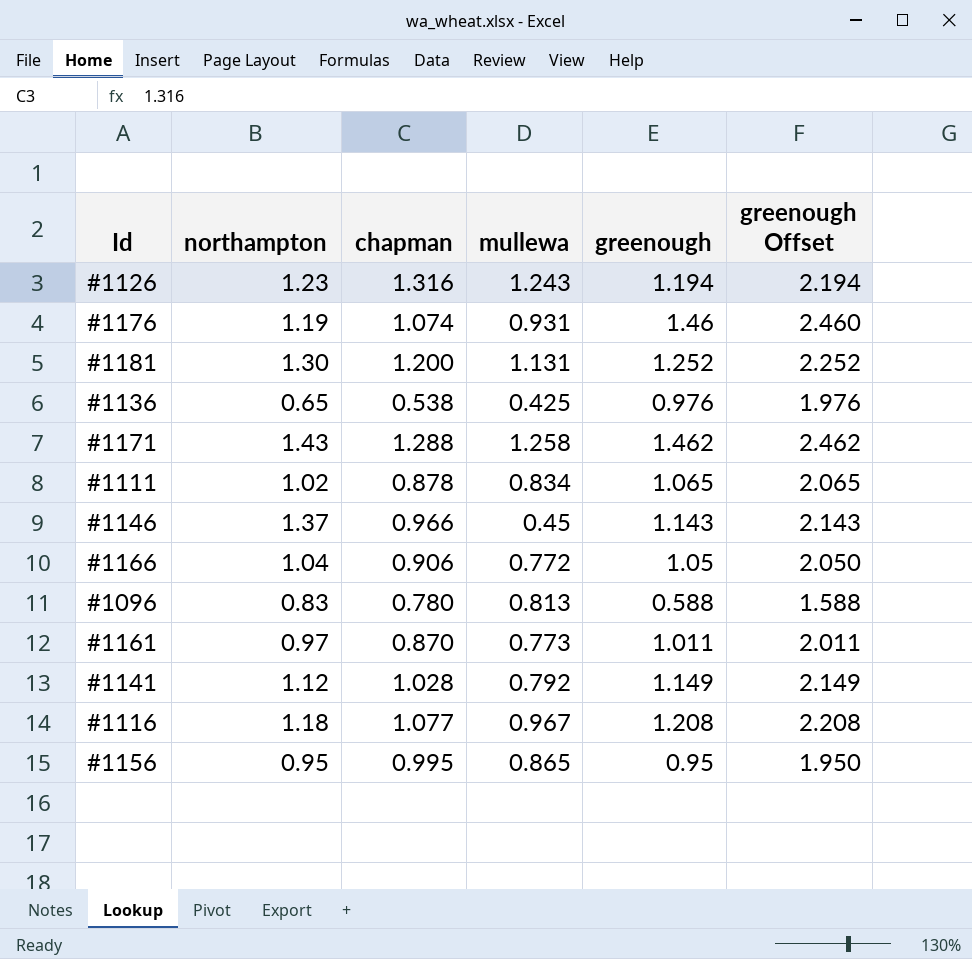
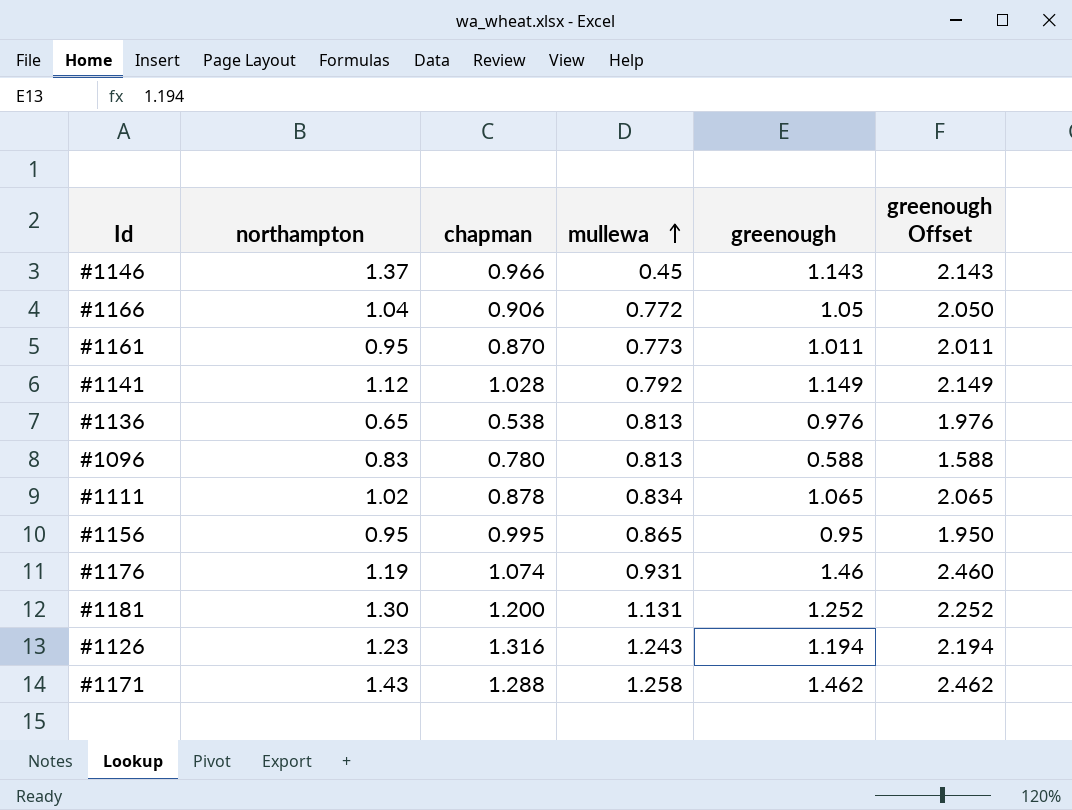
row order: none -> mullewa ascending
row #1116: 1.18 | 1.077 | 0.967 | 1.208 | 2.208 -> none
#1161 | northampton: 0.97 -> 0.95
#1136 | mullewa: 0.425 -> 0.813

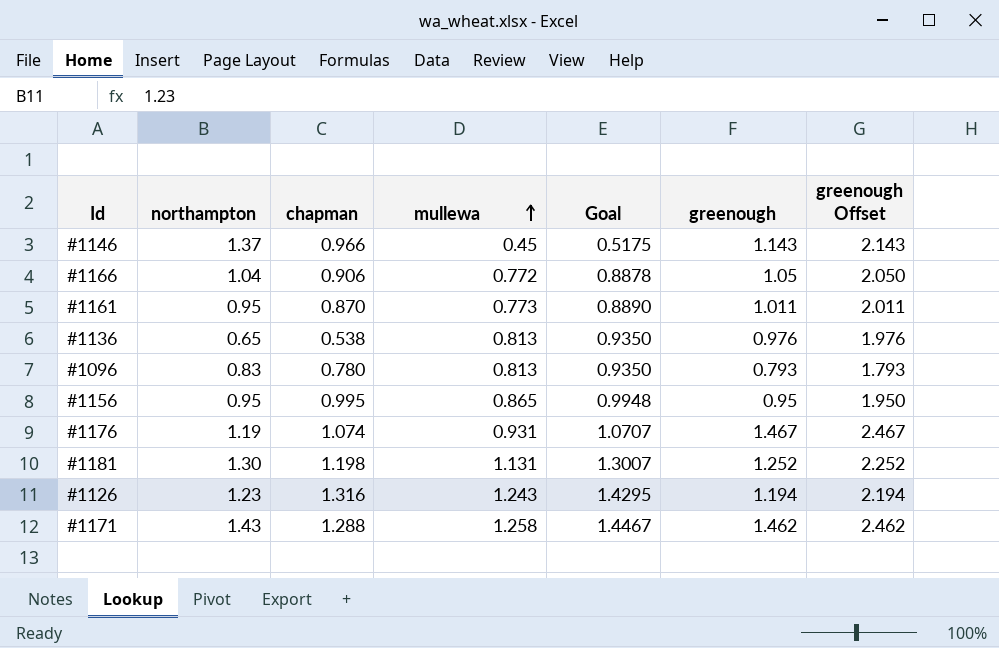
column Goal | formula: none -> [mullewa] * 1.15
row #1141: 1.12 | 1.028 | 0.792 | 1.149 | 2.149 -> none
row #1111: 1.02 | 0.878 | 0.834 | 1.065 | 2.065 -> none
#1096 | greenough: 0.588 -> 0.793
#1096 | greenough Offset: 1.588 -> 1.793
#1176 | greenough: 1.46 -> 1.467
#1176 | greenough Offset: 2.460 -> 2.467
#1181 | chapman: 1.200 -> 1.198

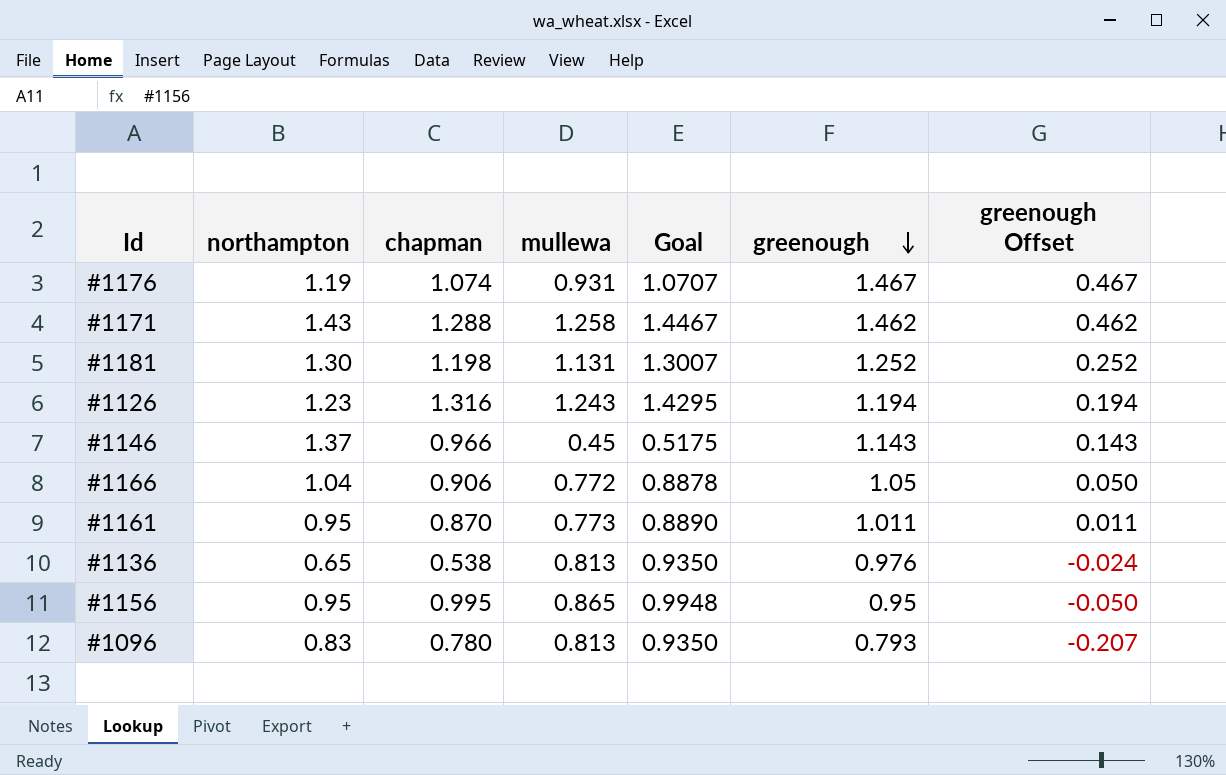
row order: mullewa ascending -> greenough descending
column greenough Offset | formula: [greenough] + 1 -> [greenough] - 1

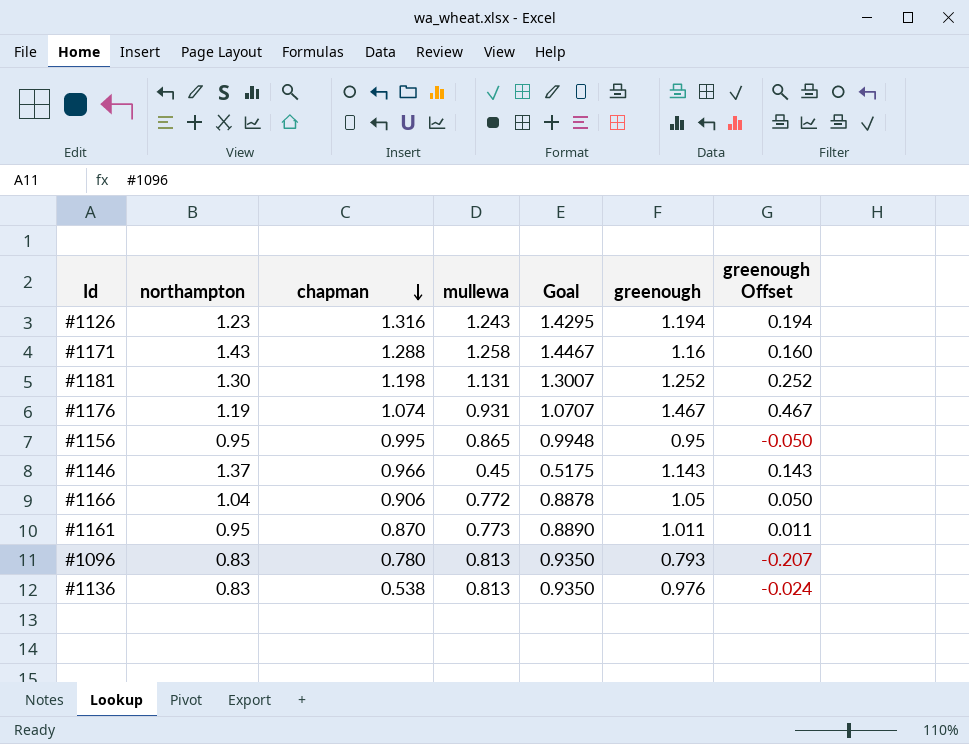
row order: greenough descending -> chapman descending
#1171 | greenough: 1.462 -> 1.16
#1171 | greenough Offset: 0.462 -> 0.160
#1136 | northampton: 0.65 -> 0.83

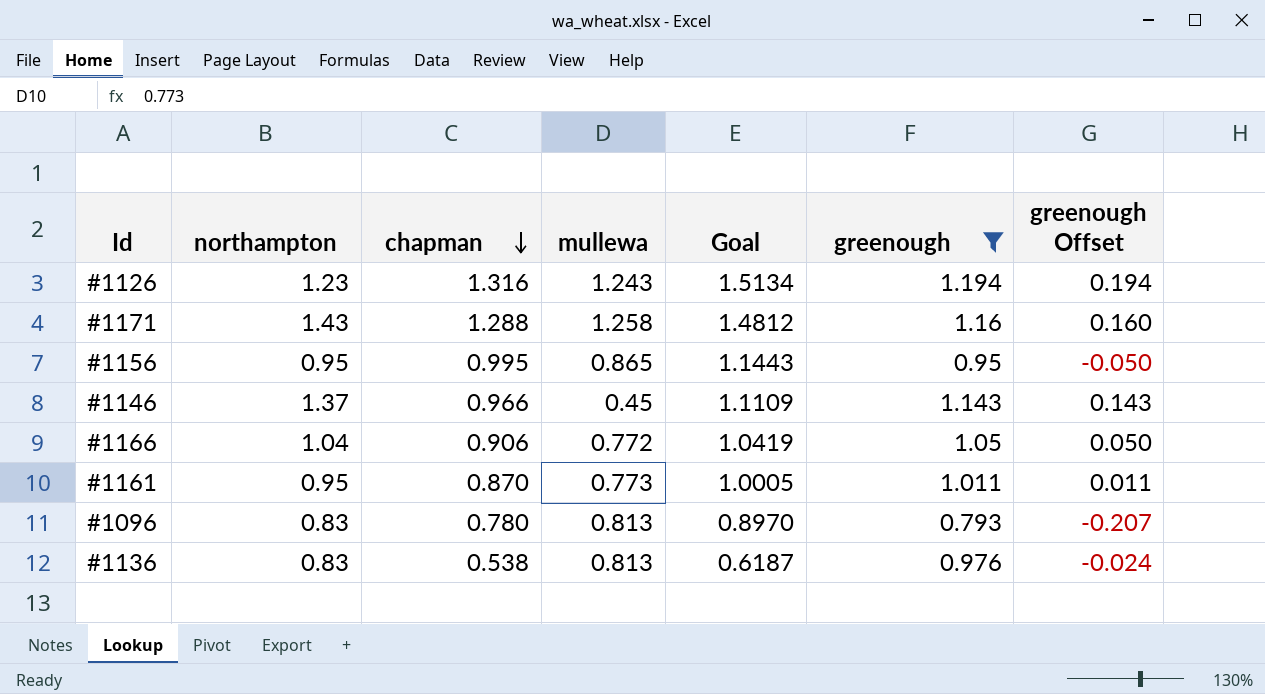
filter: none -> greenough <= 1.194
column Goal | formula: [mullewa] * 1.15 -> [chapman] * 1.15

